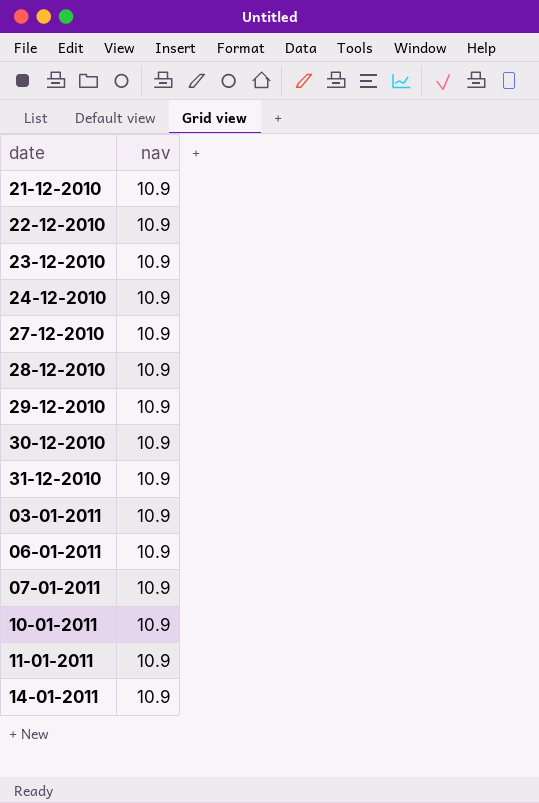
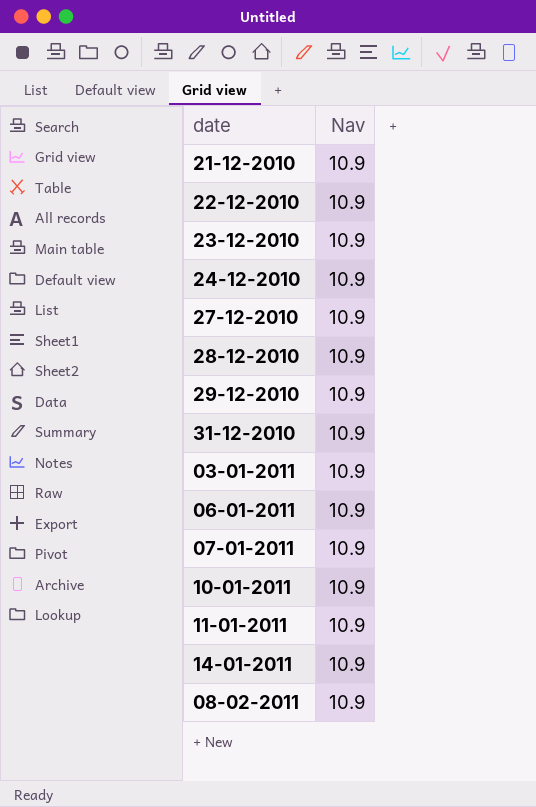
column name: nav -> Nav
row 30-12-2010: 10.9 -> none
row 08-02-2011: none -> 10.9

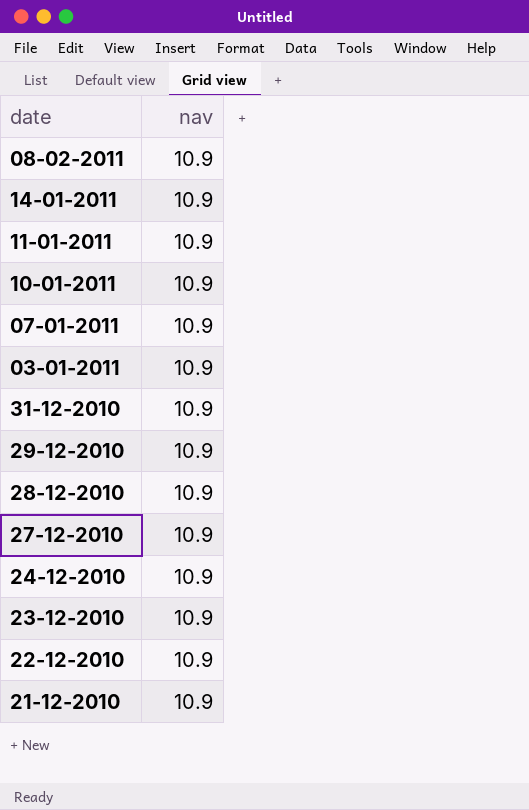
row order: date ascending -> date descending
column name: Nav -> nav
row 06-01-2011: 10.9 -> none

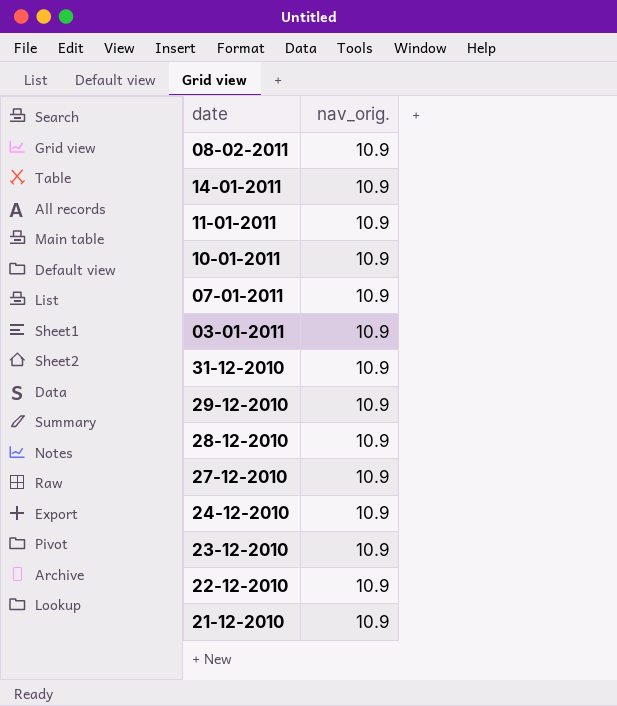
column name: nav -> nav_orig.

